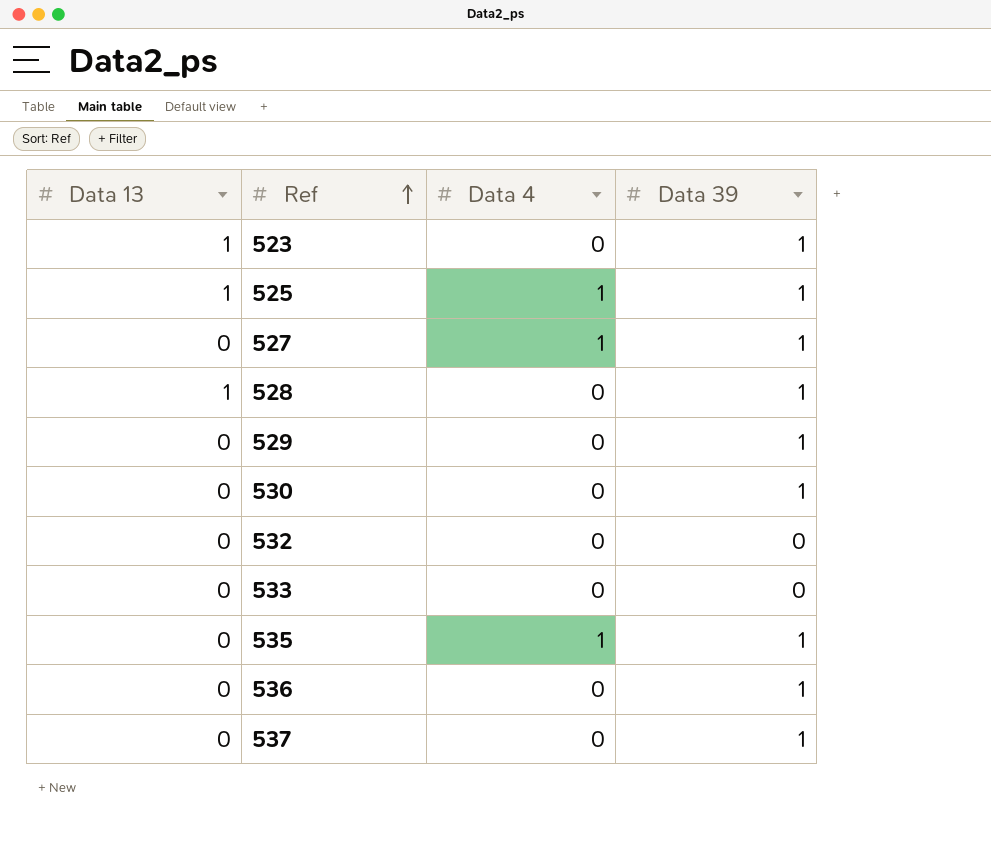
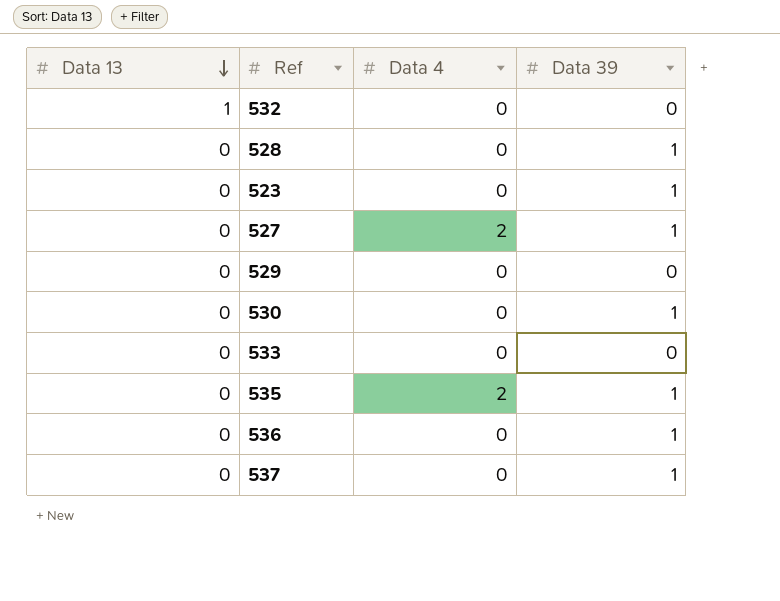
row order: Ref ascending -> Data 13 descending
row 525: 1 | 1 | 1 -> none
532 | Data 13: 0 -> 1
528 | Data 13: 1 -> 0
523 | Data 13: 1 -> 0
527 | Data 4: 1 -> 2
529 | Data 39: 1 -> 0
535 | Data 4: 1 -> 2

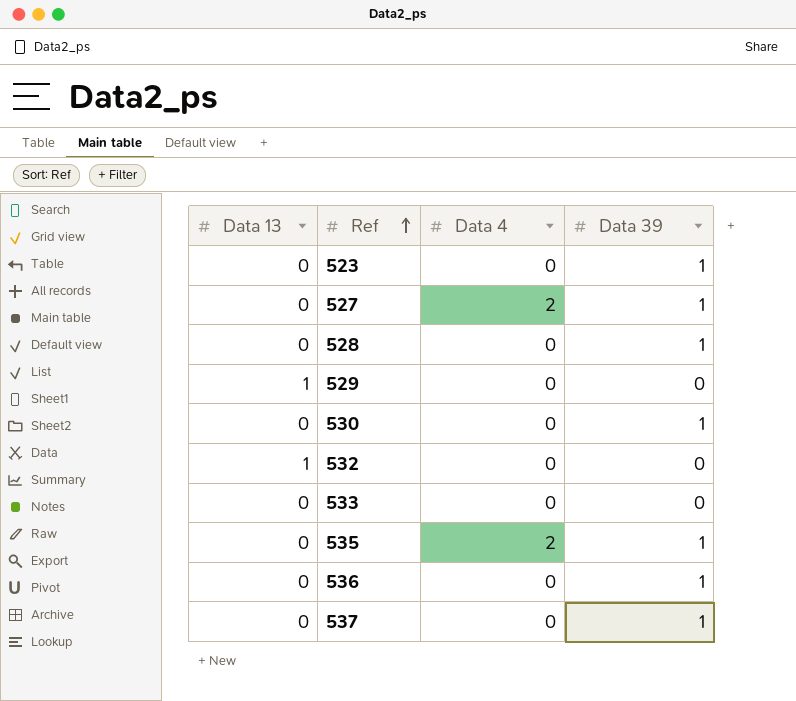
row order: Data 13 descending -> Ref ascending
529 | Data 13: 0 -> 1

